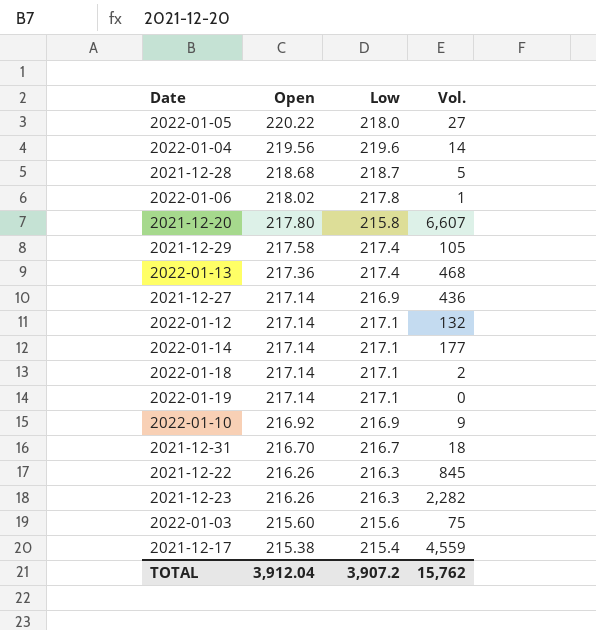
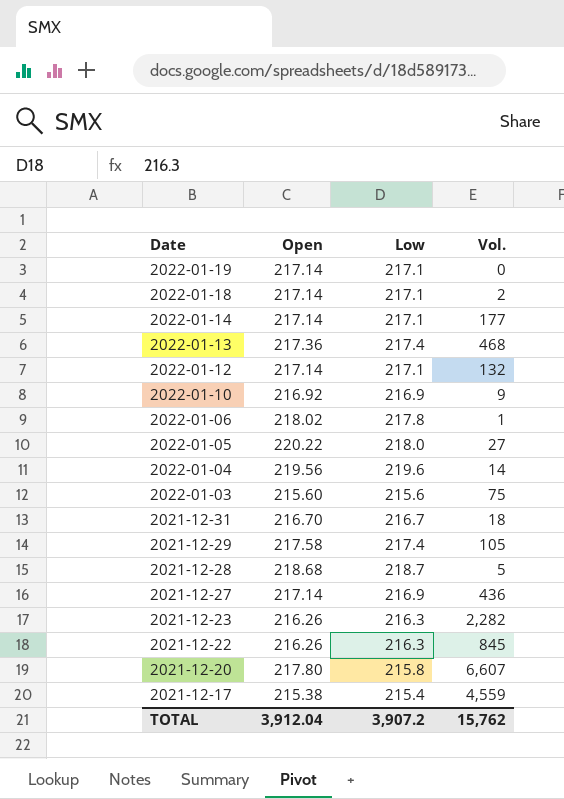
row order: Open descending -> Date descending

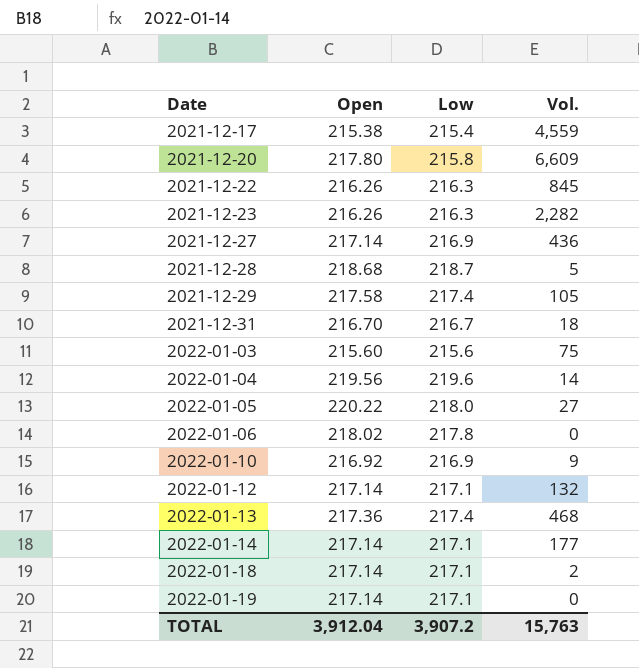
row order: Date descending -> Date ascending
2021-12-20 | Vol.: 6,607 -> 6,609
2022-01-06 | Vol.: 1 -> 0
TOTAL | Vol.: 15,762 -> 15,763

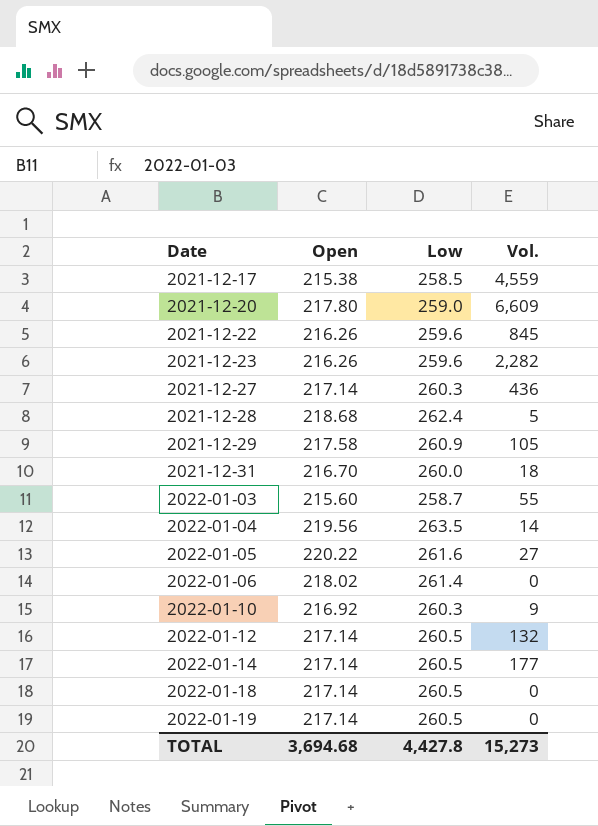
row 2022-01-13: 217.36 | 217.4 | 468 -> none
2021-12-17 | Low: 215.4 -> 258.5
2021-12-20 | Low: 215.8 -> 259.0
2021-12-22 | Low: 216.3 -> 259.6
2021-12-23 | Low: 216.3 -> 259.6
2021-12-27 | Low: 216.9 -> 260.3
2021-12-28 | Low: 218.7 -> 262.4
2021-12-29 | Low: 217.4 -> 260.9
2021-12-31 | Low: 216.7 -> 260.0
2022-01-03 | Low: 215.6 -> 258.7
2022-01-03 | Vol.: 75 -> 55
2022-01-04 | Low: 219.6 -> 263.5
2022-01-05 | Low: 218.0 -> 261.6
2022-01-06 | Low: 217.8 -> 261.4
2022-01-10 | Low: 216.9 -> 260.3
2022-01-12 | Low: 217.1 -> 260.5
2022-01-14 | Low: 217.1 -> 260.5
2022-01-18 | Low: 217.1 -> 260.5
2022-01-18 | Vol.: 2 -> 0
2022-01-19 | Low: 217.1 -> 260.5
TOTAL | Open: 3,912.04 -> 3,694.68
TOTAL | Low: 3,907.2 -> 4,427.8
TOTAL | Vol.: 15,763 -> 15,273

